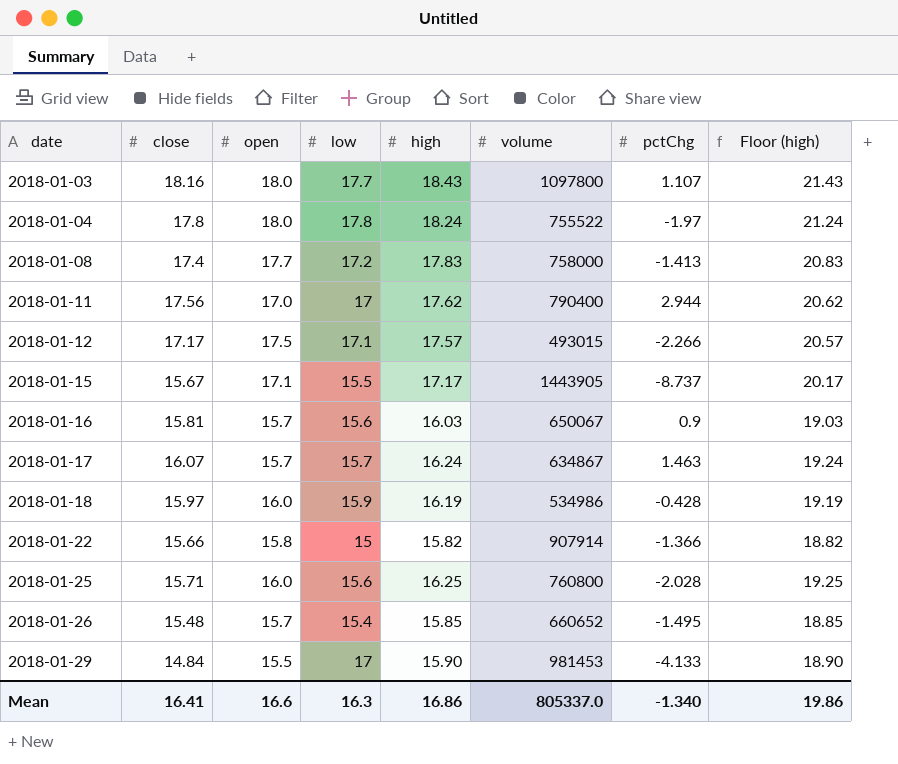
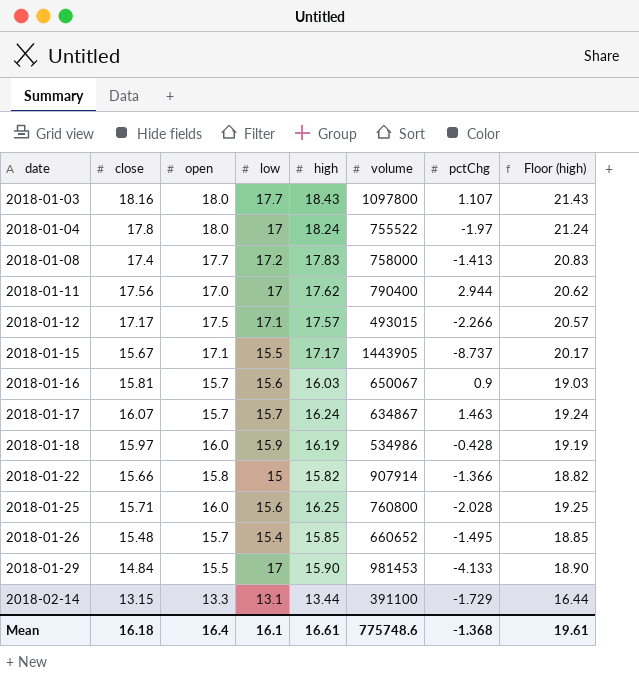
2018-01-04 | low: 17.8 -> 17
row 2018-02-14: none -> 13.15 | 13.3 | 13.1 | 13.44 | 391100 | -1.729 | 16.44
Mean | close: 16.41 -> 16.18
Mean | open: 16.6 -> 16.4
Mean | low: 16.3 -> 16.1
Mean | high: 16.86 -> 16.61
Mean | volume: 805337.0 -> 775748.6
Mean | pctChg: -1.340 -> -1.368
Mean | Floor (high): 19.86 -> 19.61

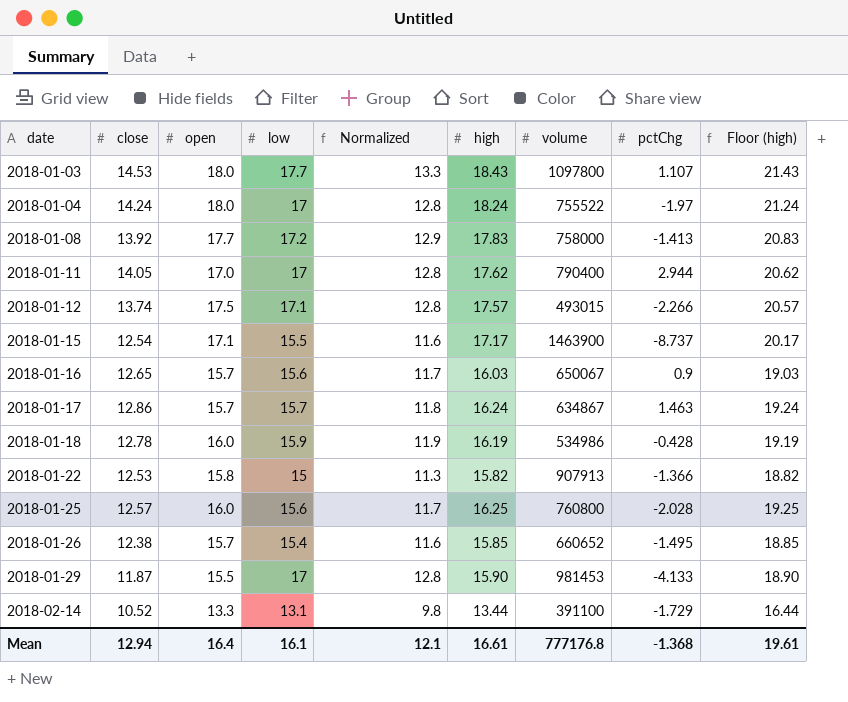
column Normalized | formula: none -> [low] * 0.75
2018-01-03 | close: 18.16 -> 14.53
2018-01-04 | close: 17.8 -> 14.24
2018-01-08 | close: 17.4 -> 13.92
2018-01-11 | close: 17.56 -> 14.05
2018-01-12 | close: 17.17 -> 13.74
2018-01-15 | close: 15.67 -> 12.54
2018-01-15 | volume: 1443905 -> 1463900
2018-01-16 | close: 15.81 -> 12.65
2018-01-17 | close: 16.07 -> 12.86
2018-01-18 | close: 15.97 -> 12.78
2018-01-22 | close: 15.66 -> 12.53
2018-01-22 | volume: 907914 -> 907913
2018-01-25 | close: 15.71 -> 12.57
2018-01-26 | close: 15.48 -> 12.38
2018-01-29 | close: 14.84 -> 11.87
2018-02-14 | close: 13.15 -> 10.52
Mean | close: 16.18 -> 12.94
Mean | volume: 775748.6 -> 777176.8

